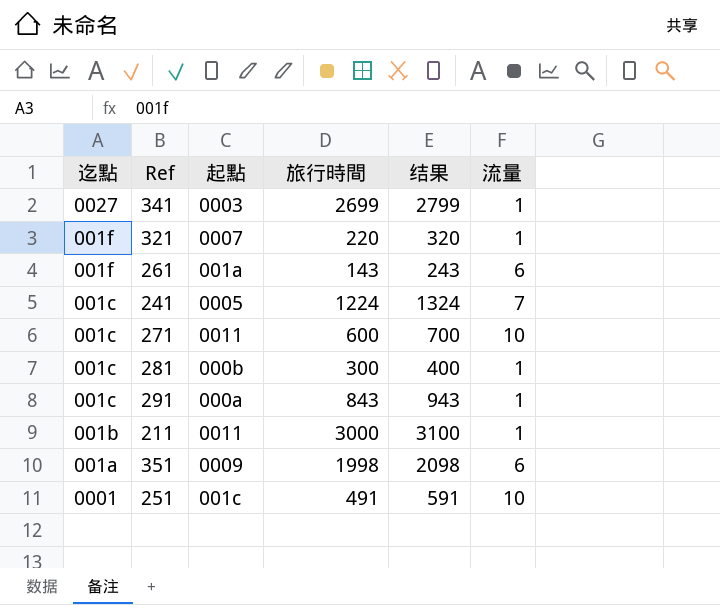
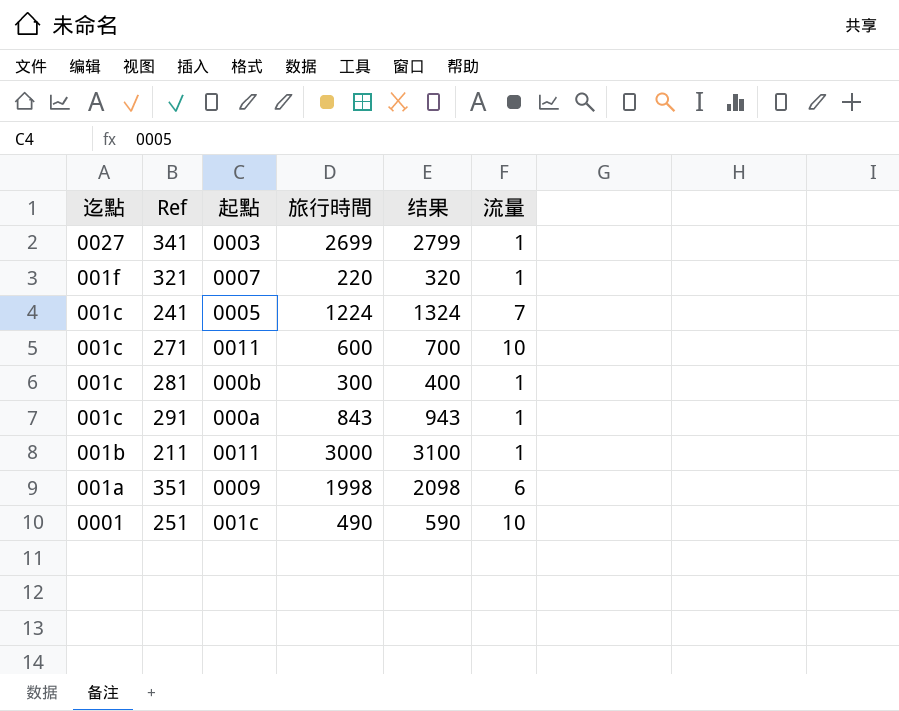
row 261: 001f | 001a | 143 | 243 | 6 -> none
251 | 旅行時間: 491 -> 490
251 | 结果: 591 -> 590

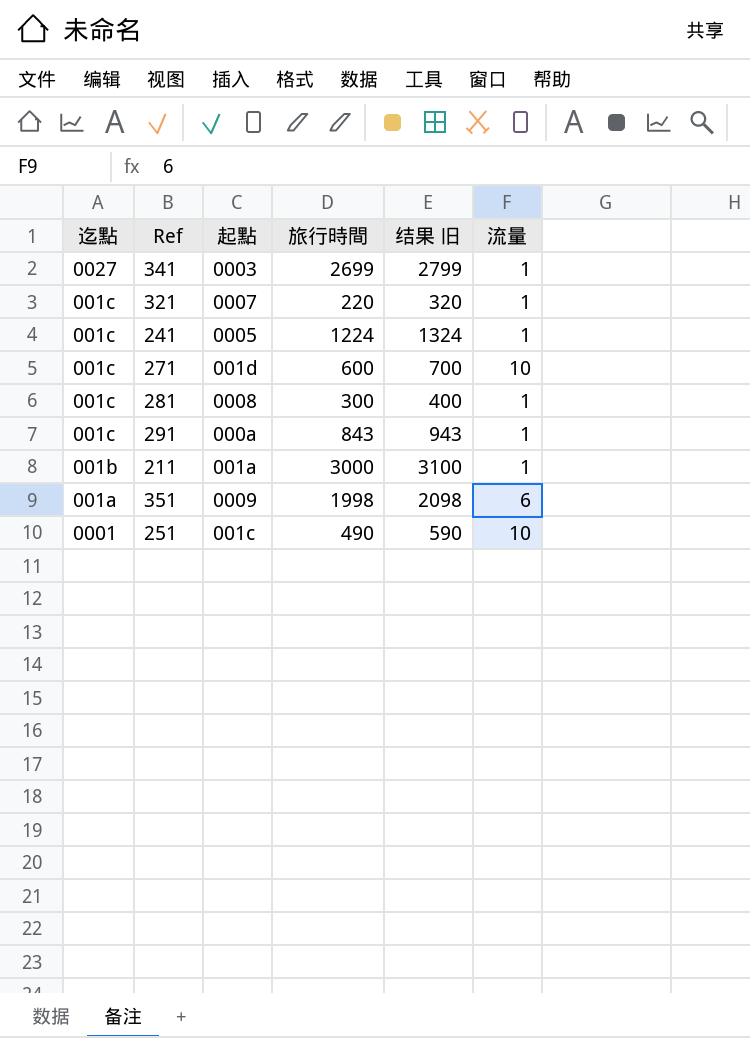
column name: 结果 -> 结果 旧
321 | 迄點: 001f -> 001c
241 | 流量: 7 -> 1
271 | 起點: 0011 -> 001d
281 | 起點: 000b -> 0008
211 | 起點: 0011 -> 001a

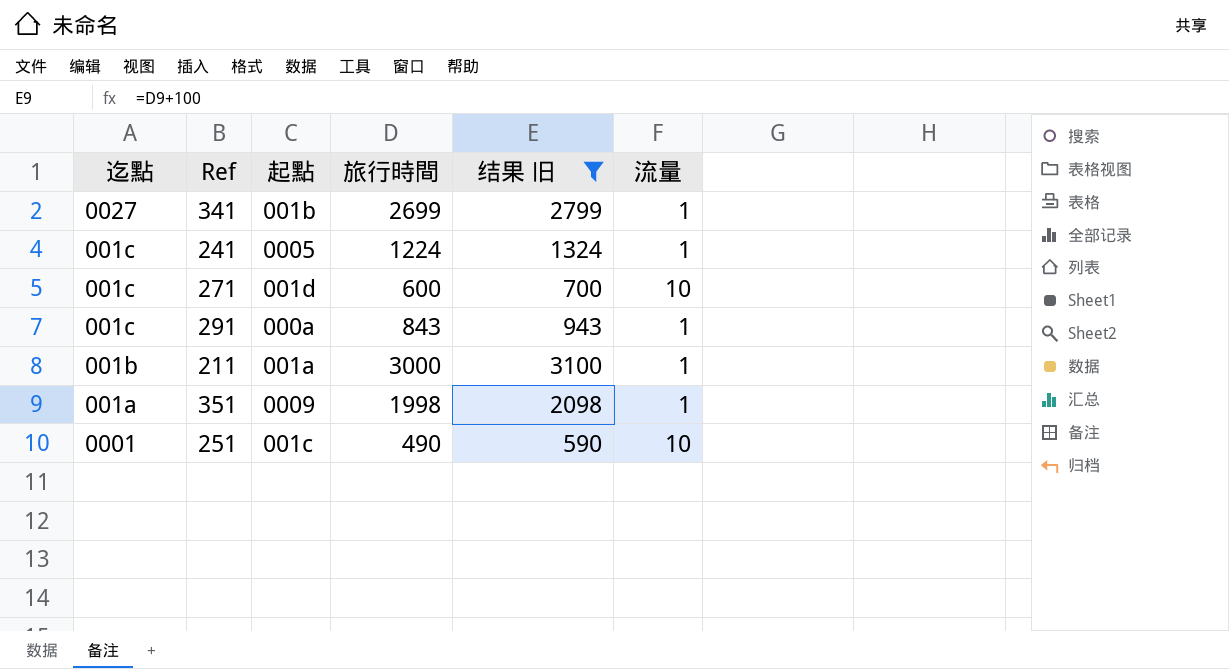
filter: none -> 结果 旧 >= 590
341 | 起點: 0003 -> 001b
351 | 流量: 6 -> 1

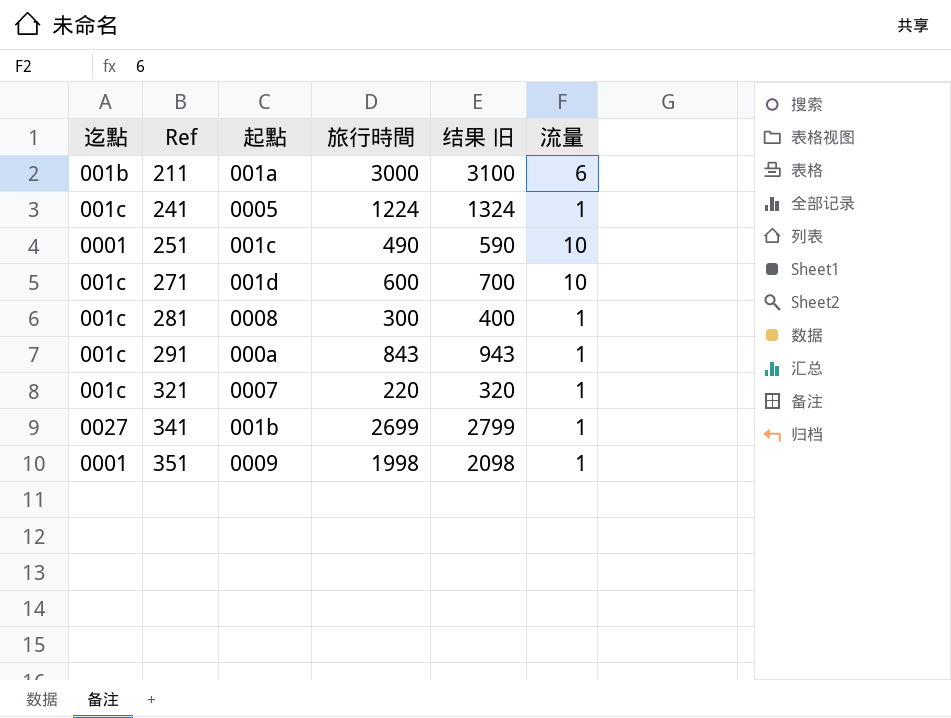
filter: 结果 旧 >= 590 -> none
row order: 迄點 descending -> Ref ascending
211 | 流量: 1 -> 6
351 | 迄點: 001a -> 0001

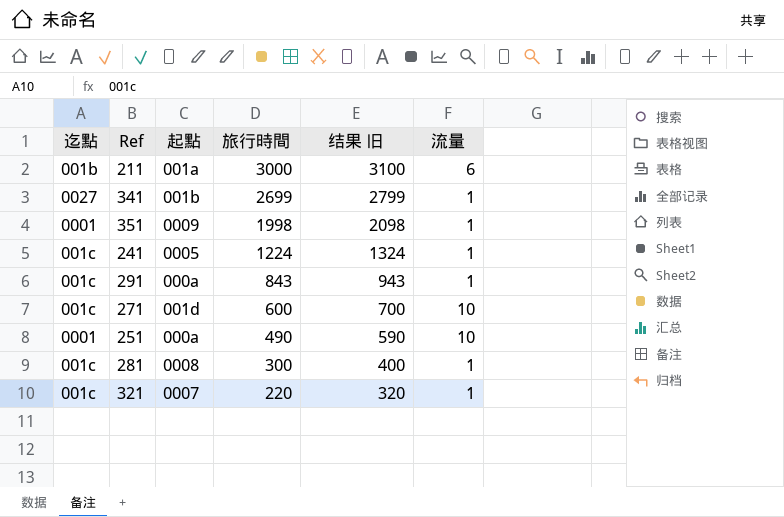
row order: Ref ascending -> 旅行時間 descending
251 | 起點: 001c -> 000a

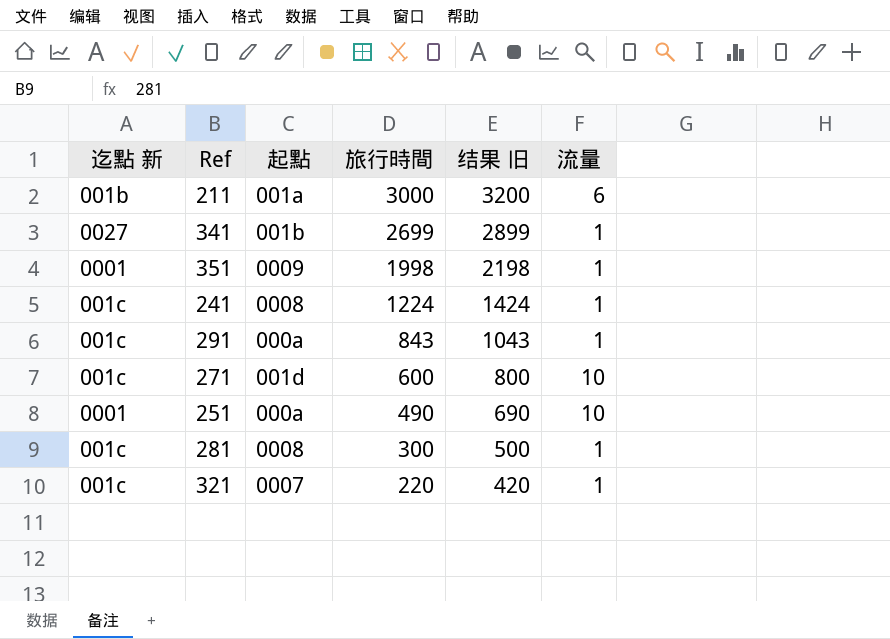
column name: 迄點 -> 迄點 新
column 结果 旧 | formula: [旅行時間] + 100 -> [旅行時間] + 200
241 | 起點: 0005 -> 0008

